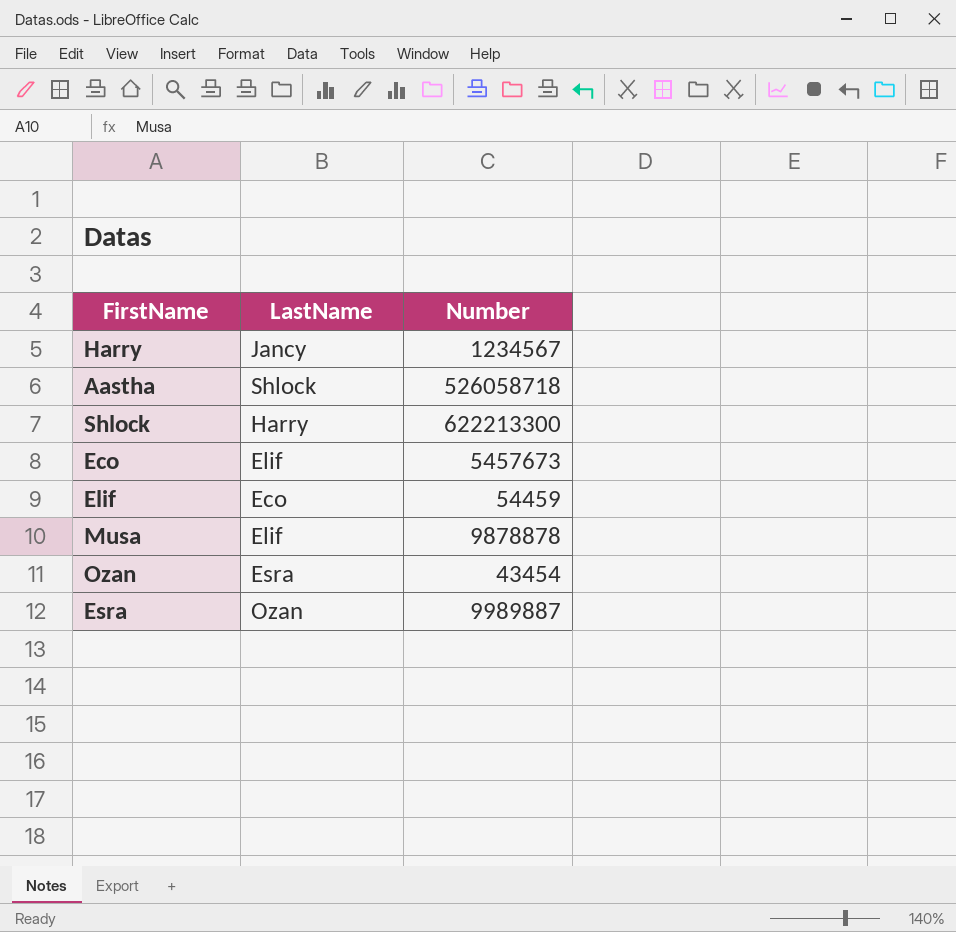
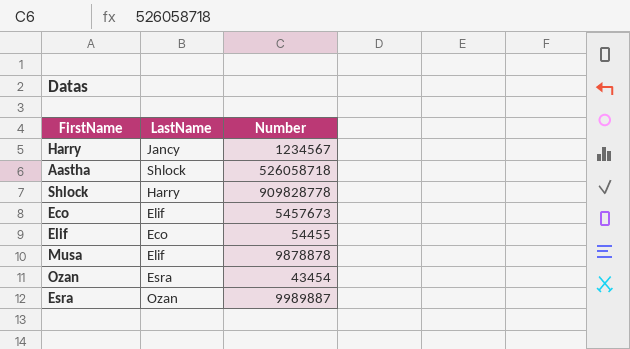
Shlock | Number: 622213300 -> 909828778
Elif | Number: 54459 -> 54455

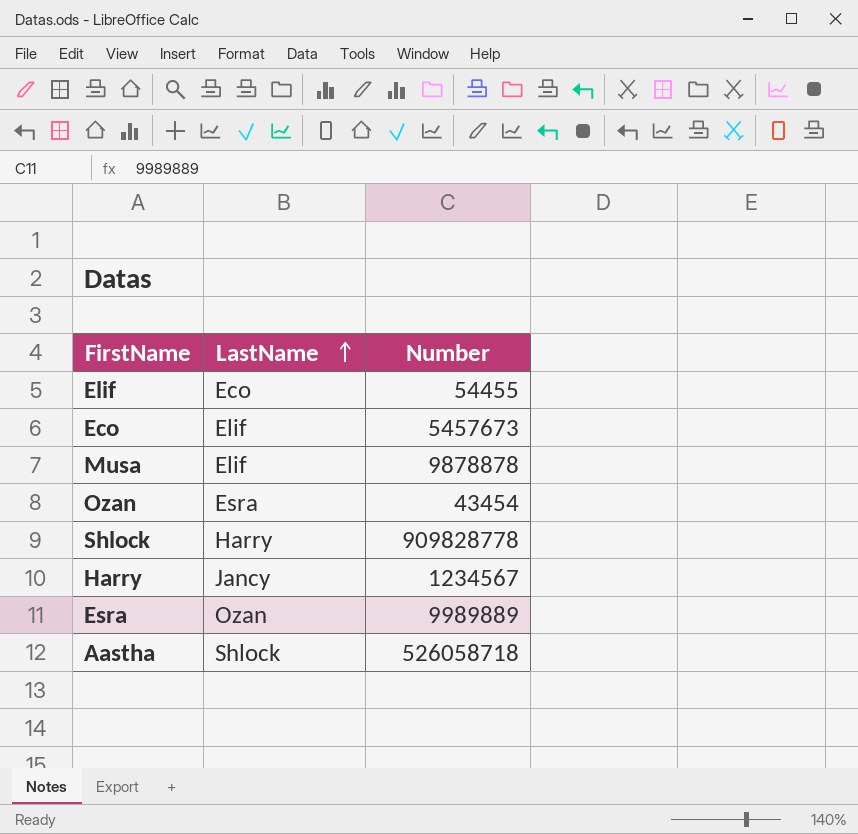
row order: none -> LastName ascending
Esra | Number: 9989887 -> 9989889

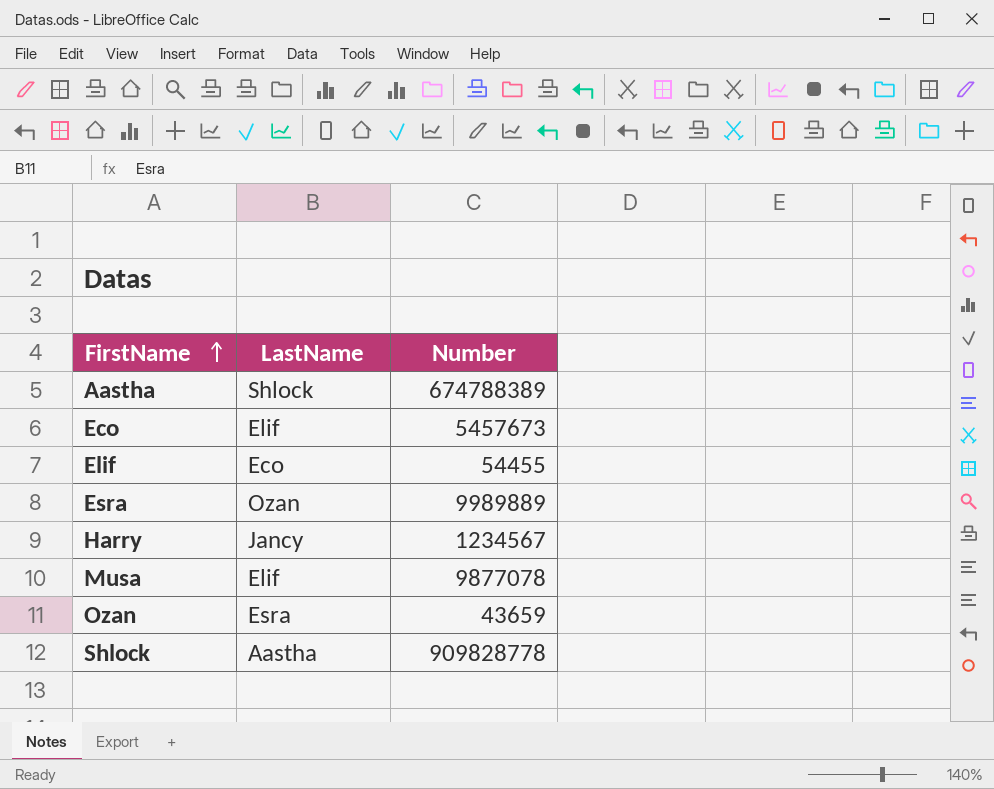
row order: LastName ascending -> FirstName ascending
Aastha | Number: 526058718 -> 674788389
Musa | Number: 9878878 -> 9877078
Ozan | Number: 43454 -> 43659
Shlock | LastName: Harry -> Aastha

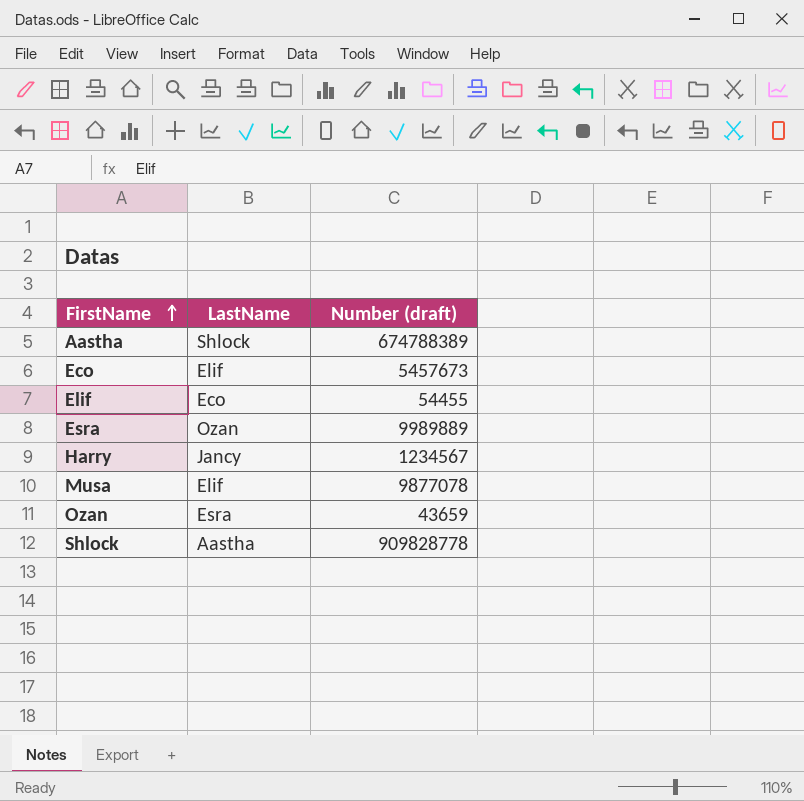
column name: Number -> Number (draft)

